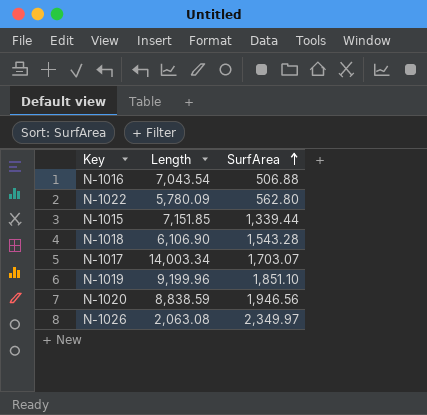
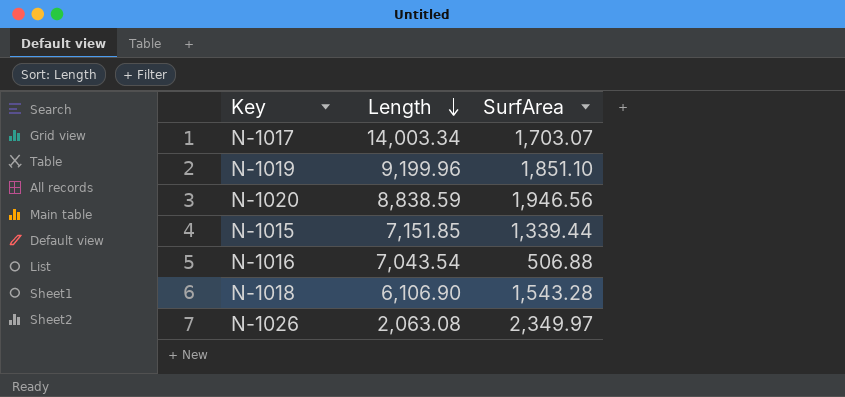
row order: SurfArea ascending -> Length descending
row N-1022: 5,780.09 | 562.80 -> none

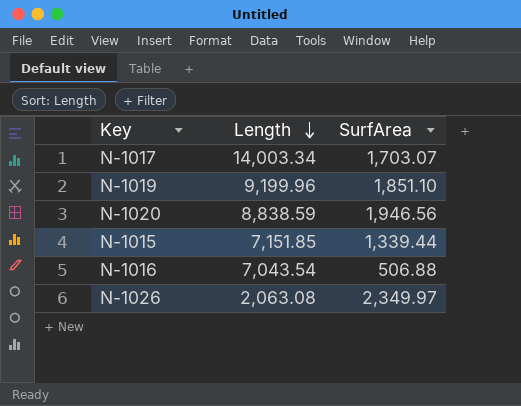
row N-1018: 6,106.90 | 1,543.28 -> none

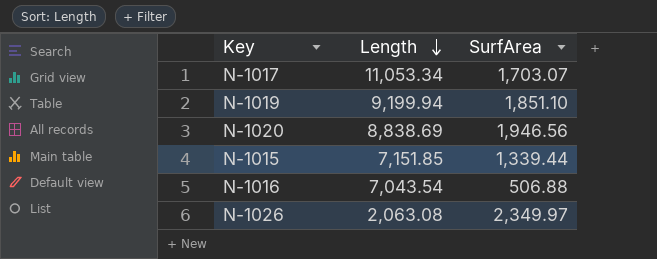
N-1017 | Length: 14,003.34 -> 11,053.34
N-1019 | Length: 9,199.96 -> 9,199.94
N-1020 | Length: 8,838.59 -> 8,838.69

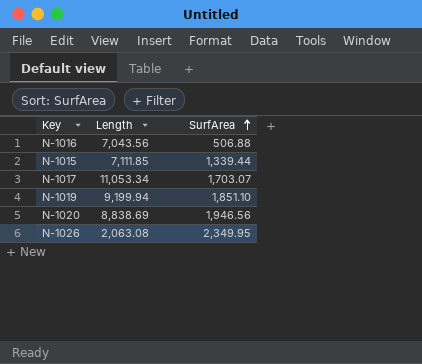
row order: Length descending -> SurfArea ascending
N-1016 | Length: 7,043.54 -> 7,043.56
N-1015 | Length: 7,151.85 -> 7,111.85
N-1026 | SurfArea: 2,349.97 -> 2,349.95

